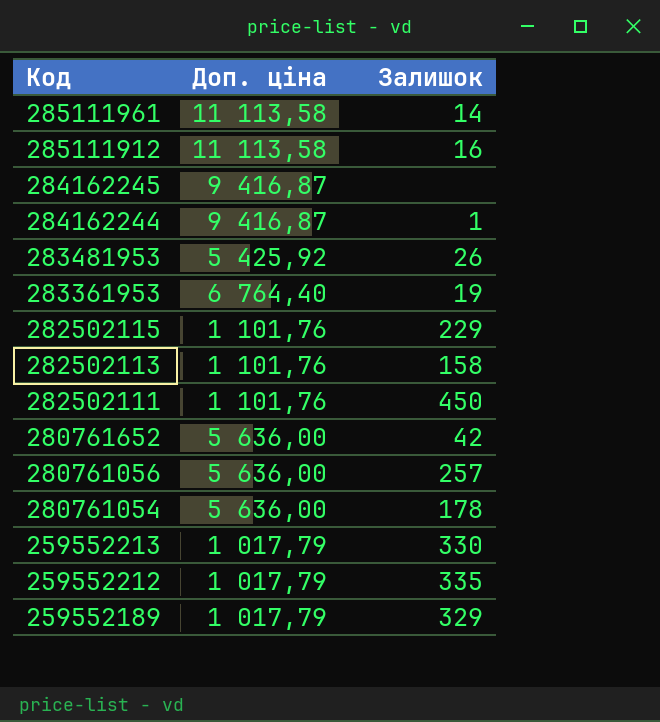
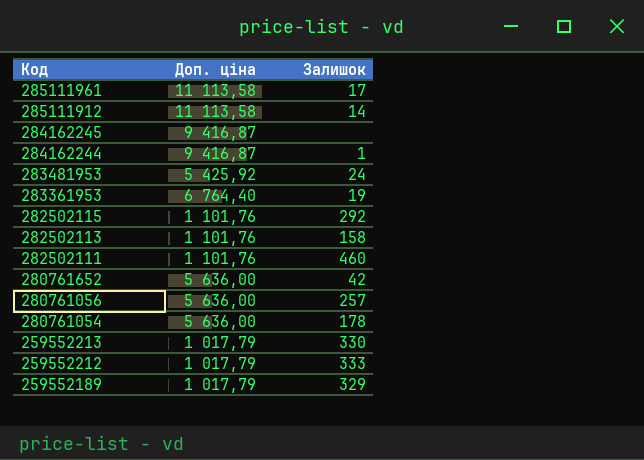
285111961 | Залишок: 14 -> 17
285111912 | Залишок: 16 -> 14
283481953 | Залишок: 26 -> 24
282502115 | Залишок: 229 -> 292
282502111 | Залишок: 450 -> 460
259552212 | Залишок: 335 -> 333

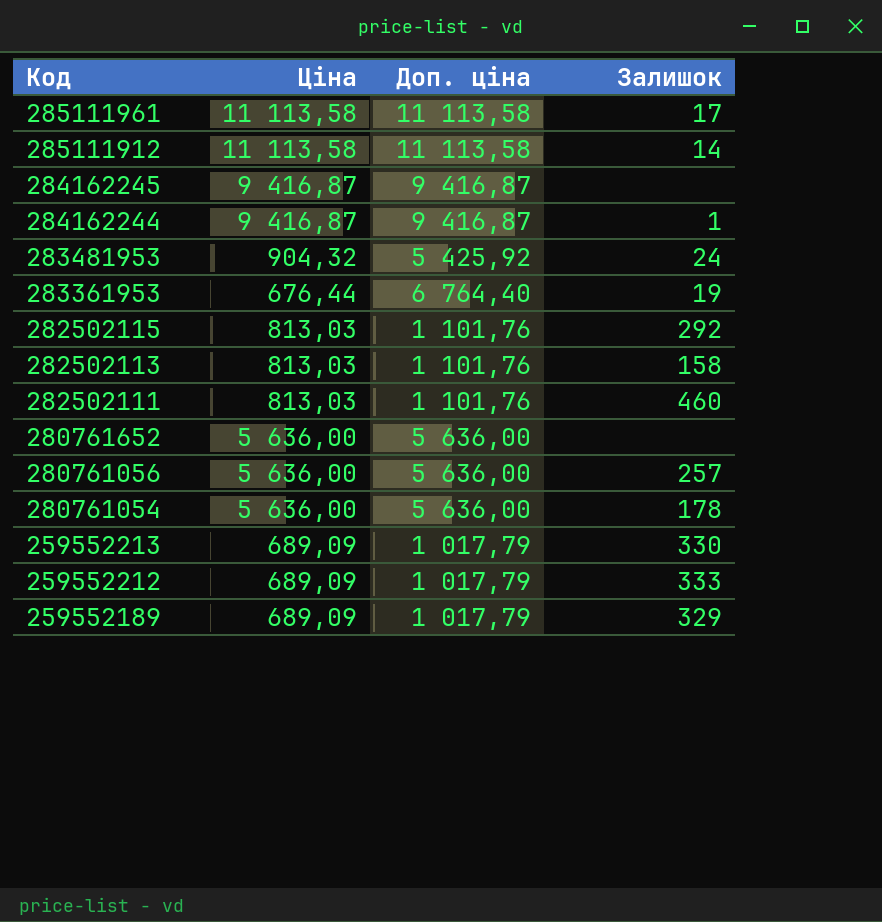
column Ціна | position: none -> 2
280761652 | Залишок: 42 -> none

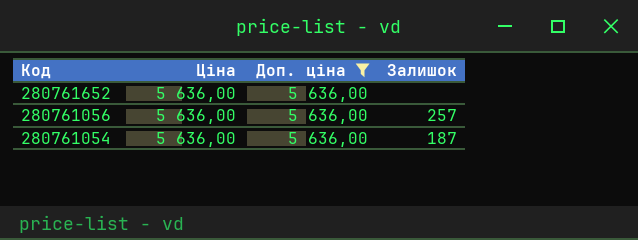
filter: none -> Доп. ціна = 5 636,00
280761054 | Залишок: 178 -> 187

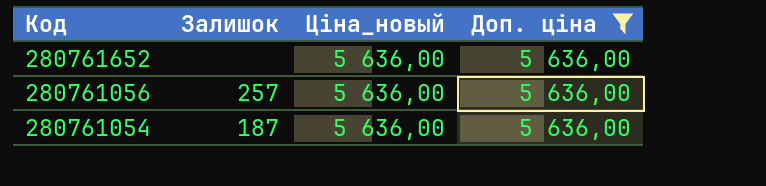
column Залишок | position: 4 -> 2
column name: Ціна -> Ціна_новый

